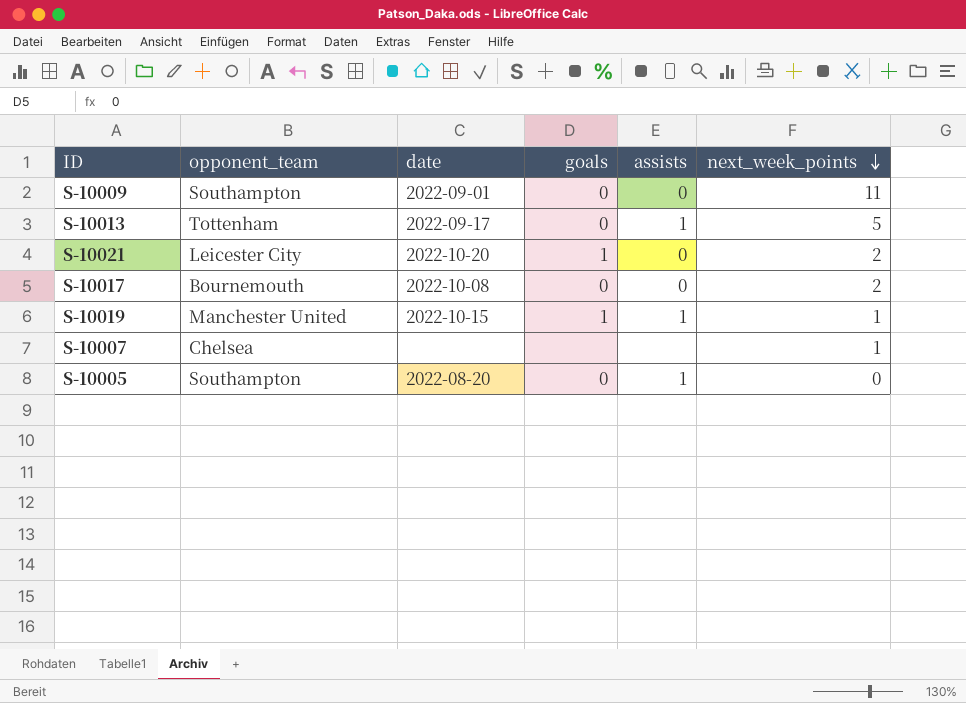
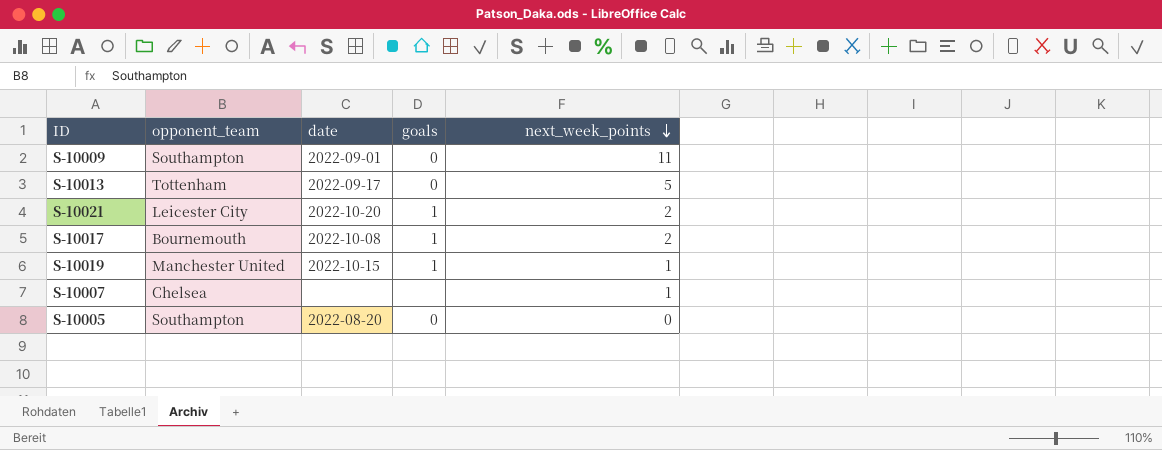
column assists | position: 5 -> none
S-10017 | goals: 0 -> 1

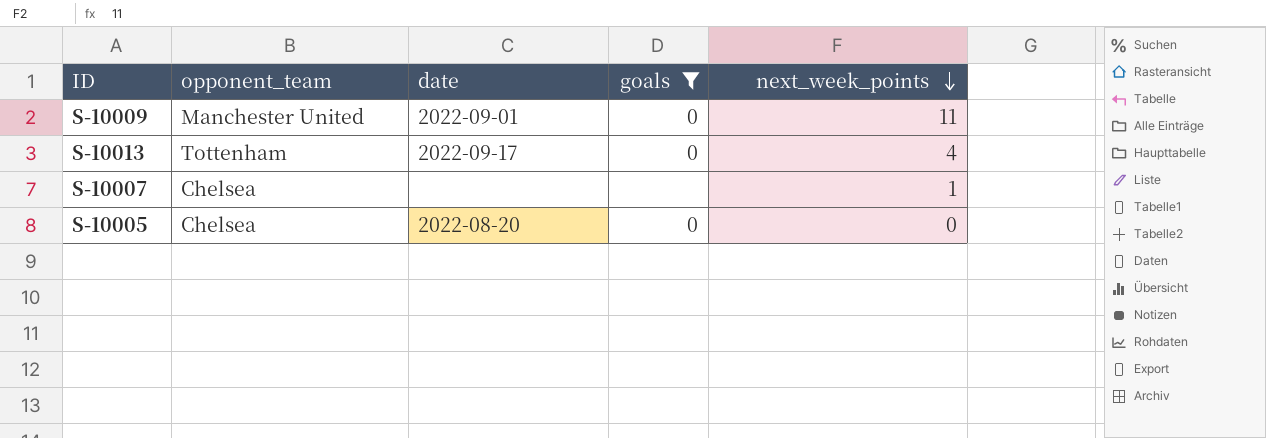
filter: none -> goals != 1
S-10009 | opponent_team: Southampton -> Manchester United
S-10013 | next_week_points: 5 -> 4
S-10005 | opponent_team: Southampton -> Chelsea

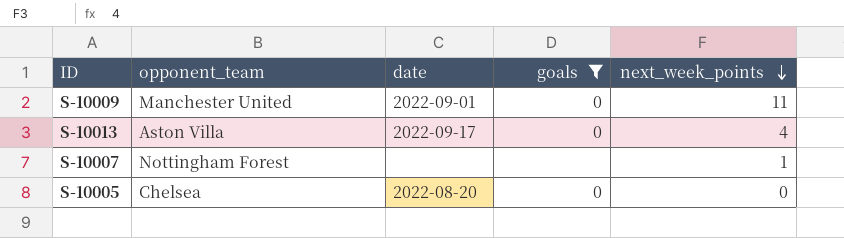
S-10013 | opponent_team: Tottenham -> Aston Villa
S-10007 | opponent_team: Chelsea -> Nottingham Forest

